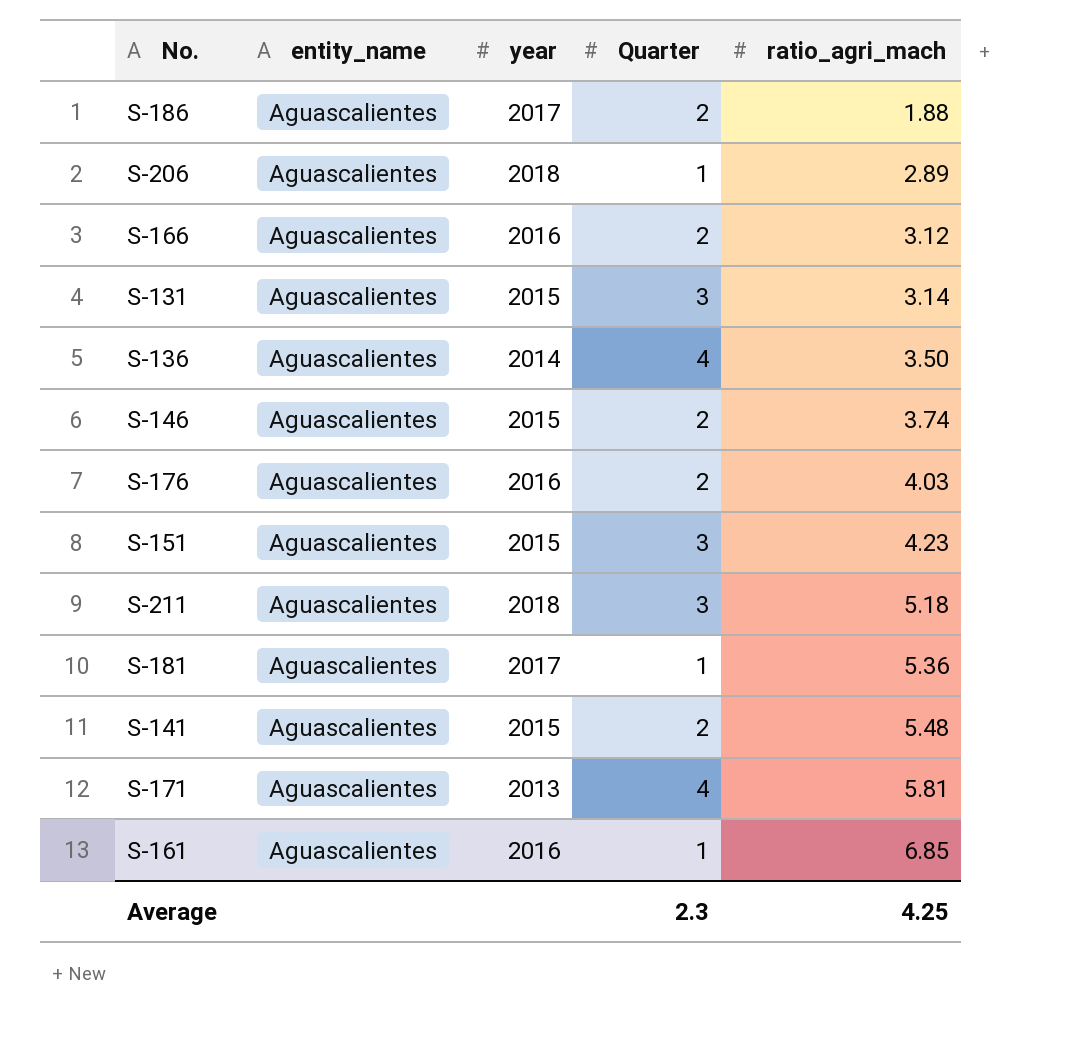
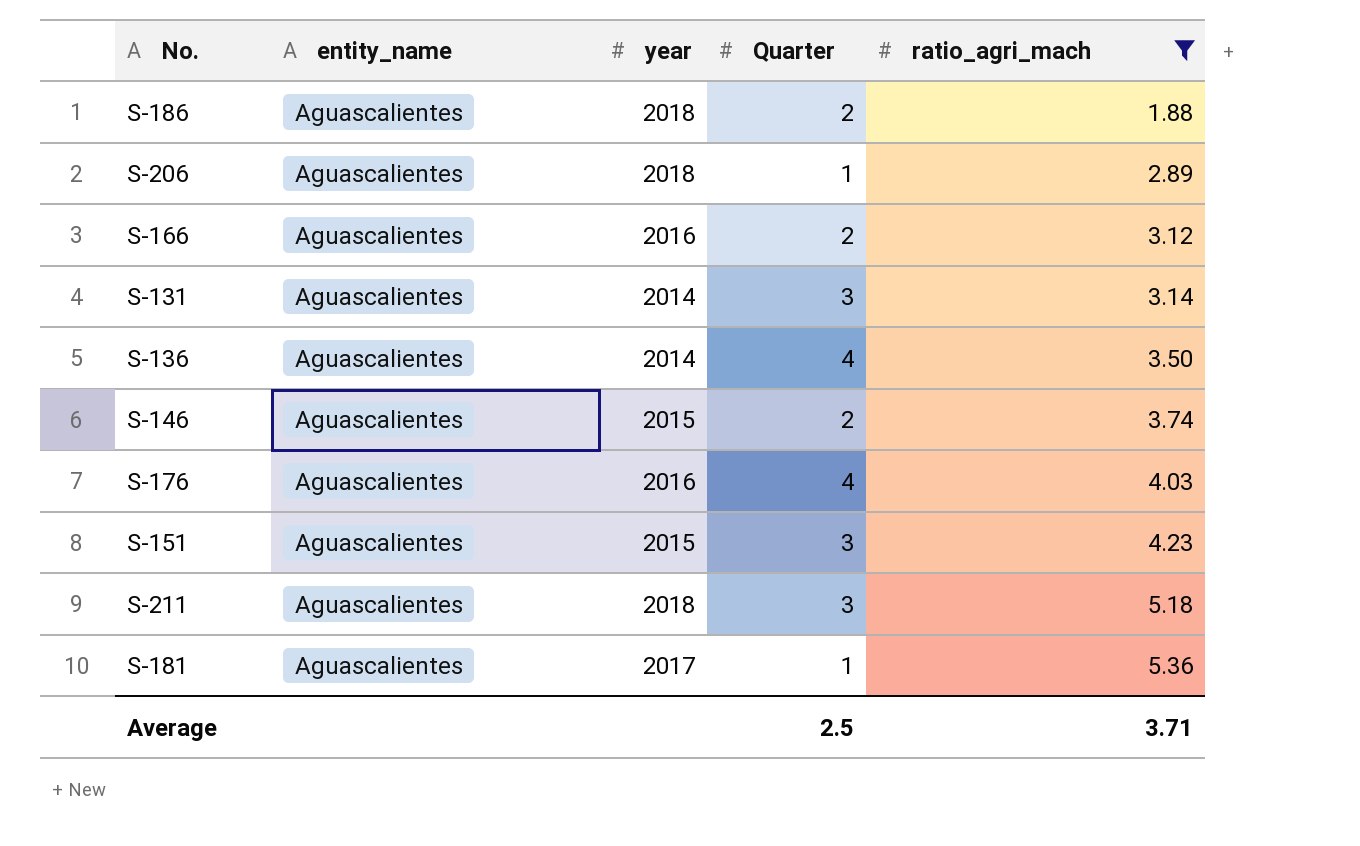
filter: none -> ratio_agri_mach <= 5.36
S-186 | year: 2017 -> 2018
S-131 | year: 2015 -> 2014
S-176 | Quarter: 2 -> 4
Average | Quarter: 2.3 -> 2.5
Average | ratio_agri_mach: 4.25 -> 3.71

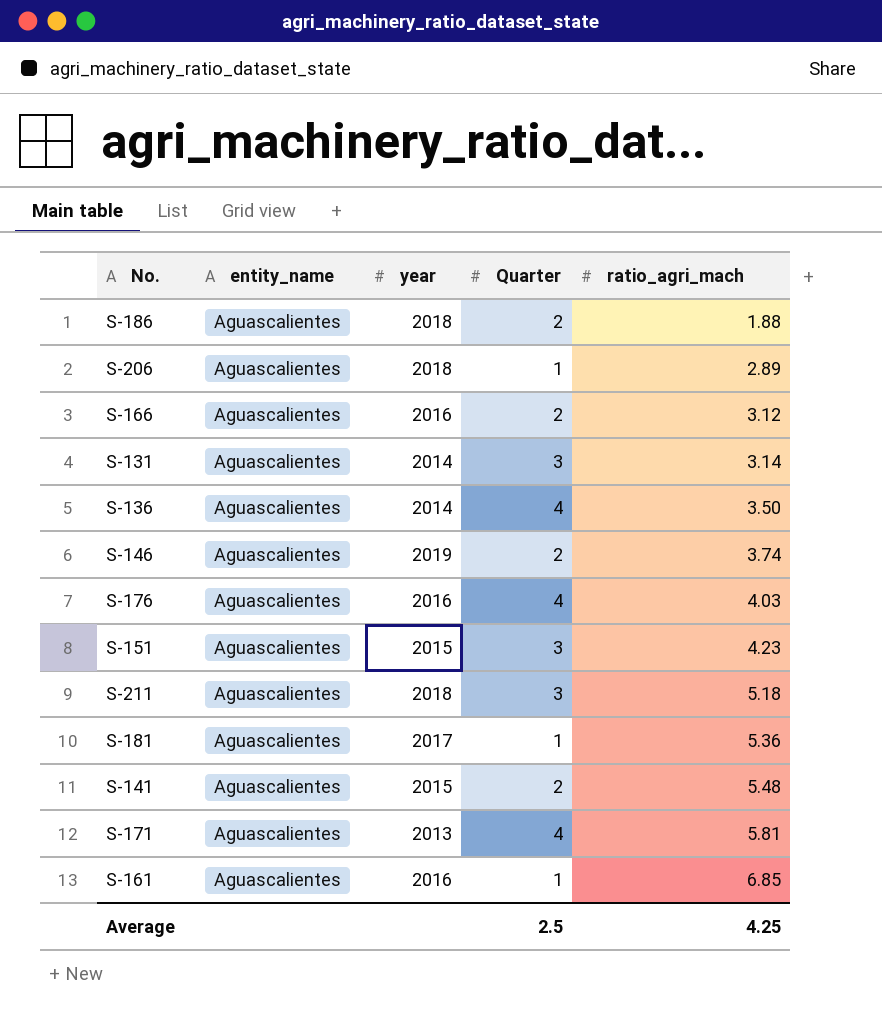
filter: ratio_agri_mach <= 5.36 -> none
S-146 | year: 2015 -> 2019
Average | ratio_agri_mach: 3.71 -> 4.25

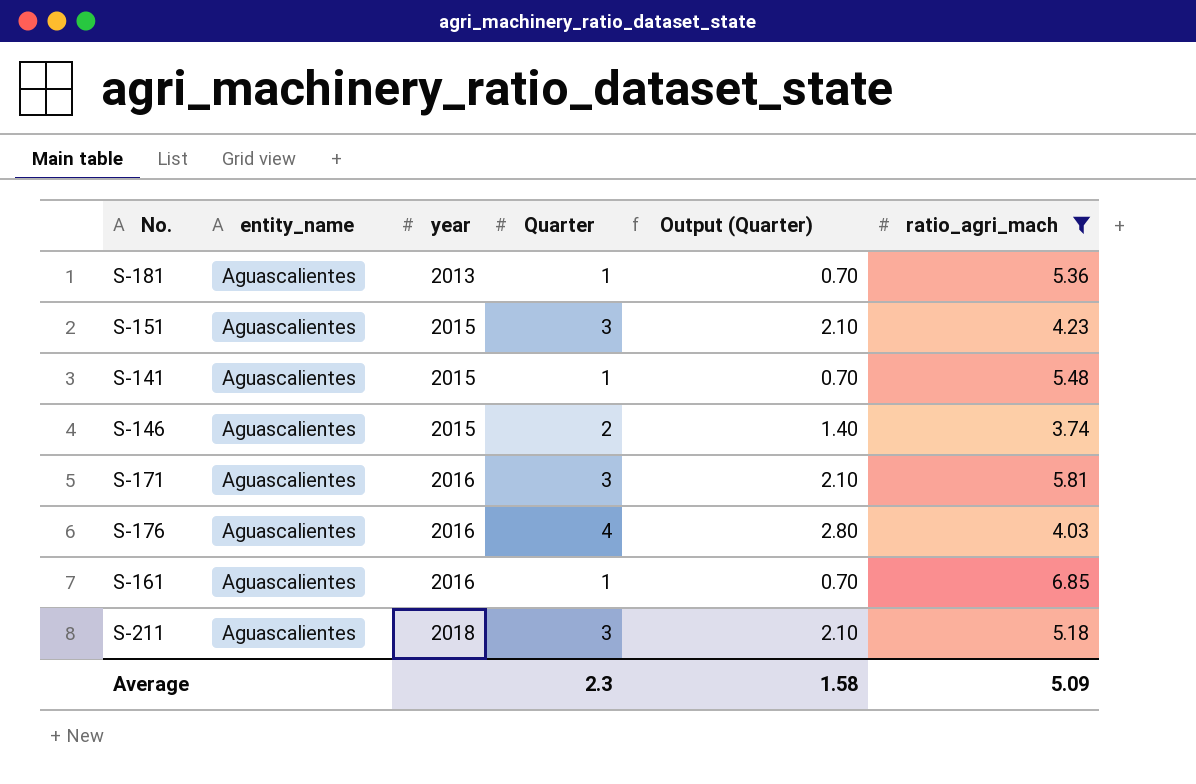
filter: none -> ratio_agri_mach >= 3.74
row order: ratio_agri_mach ascending -> year ascending
column Output (Quarter) | formula: none -> [Quarter] * 0.7
S-181 | year: 2017 -> 2013
S-141 | Quarter: 2 -> 1
S-146 | year: 2019 -> 2015
S-171 | year: 2013 -> 2016
S-171 | Quarter: 4 -> 3
Average | Quarter: 2.5 -> 2.3
Average | ratio_agri_mach: 4.25 -> 5.09

